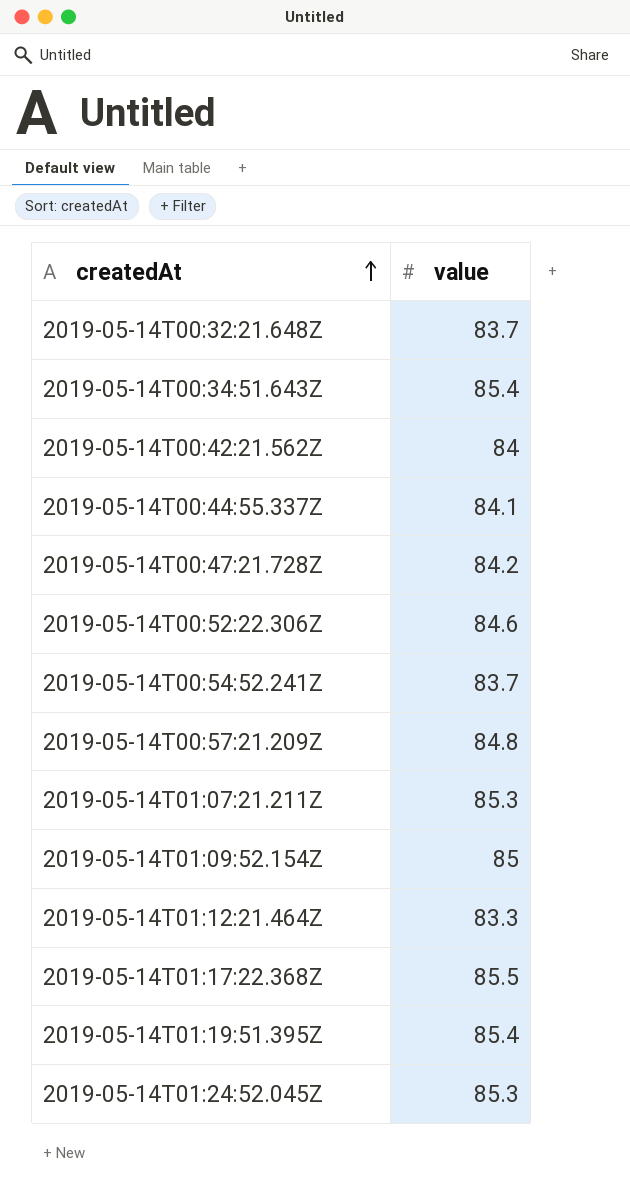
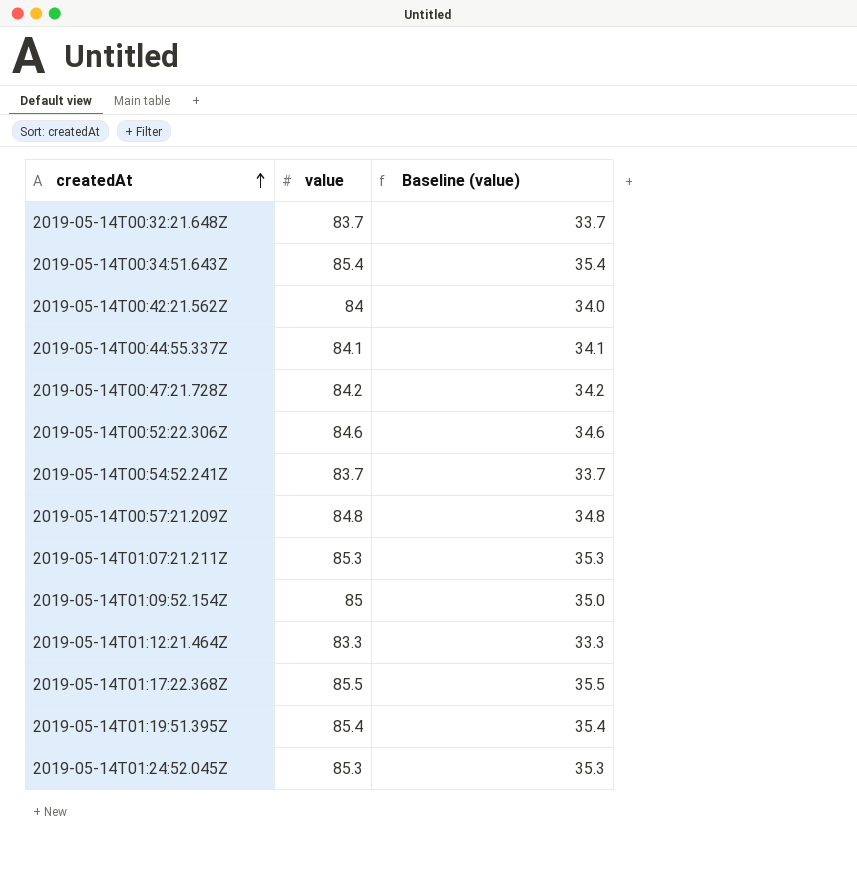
column Baseline (value) | formula: none -> [value] - 50

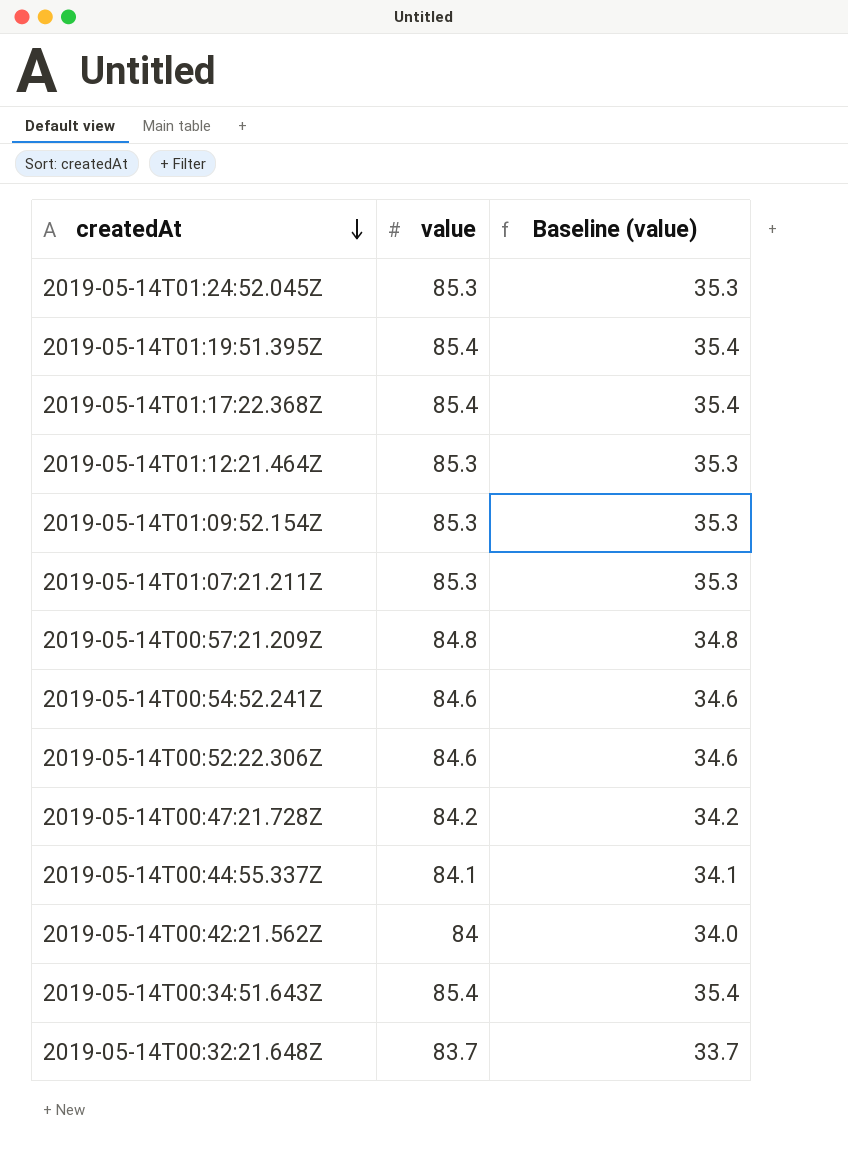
row order: createdAt ascending -> createdAt descending
2019-05-14T01:17:22.368Z | value: 85.5 -> 85.4
2019-05-14T01:17:22.368Z | Baseline (value): 35.5 -> 35.4
2019-05-14T01:12:21.464Z | value: 83.3 -> 85.3
2019-05-14T01:12:21.464Z | Baseline (value): 33.3 -> 35.3
2019-05-14T01:09:52.154Z | value: 85 -> 85.3
2019-05-14T01:09:52.154Z | Baseline (value): 35.0 -> 35.3
2019-05-14T00:54:52.241Z | value: 83.7 -> 84.6
2019-05-14T00:54:52.241Z | Baseline (value): 33.7 -> 34.6

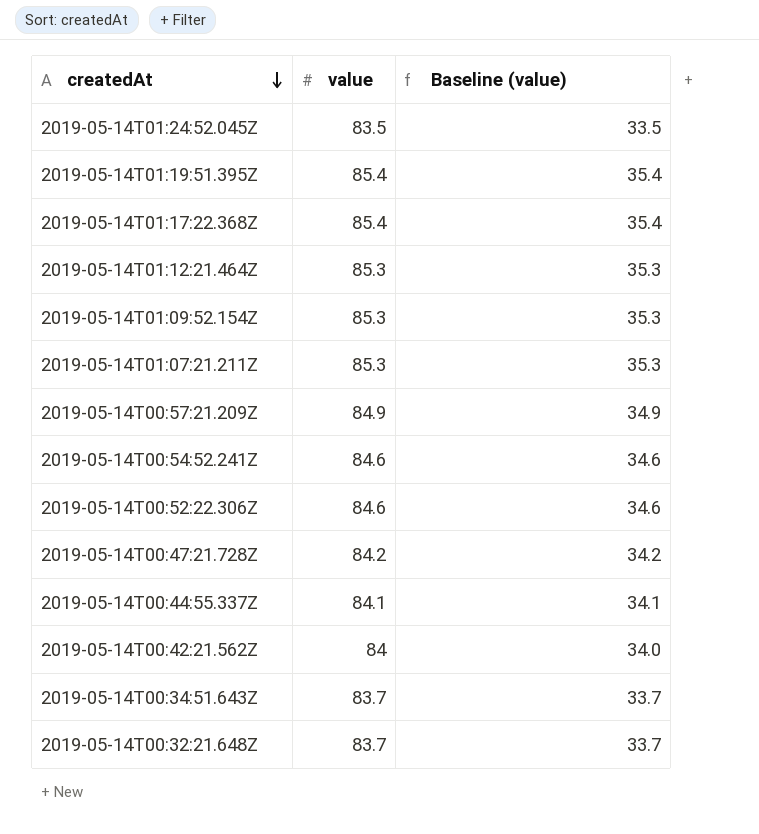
2019-05-14T01:24:52.045Z | value: 85.3 -> 83.5
2019-05-14T01:24:52.045Z | Baseline (value): 35.3 -> 33.5
2019-05-14T00:57:21.209Z | value: 84.8 -> 84.9
2019-05-14T00:57:21.209Z | Baseline (value): 34.8 -> 34.9
2019-05-14T00:34:51.643Z | value: 85.4 -> 83.7
2019-05-14T00:34:51.643Z | Baseline (value): 35.4 -> 33.7

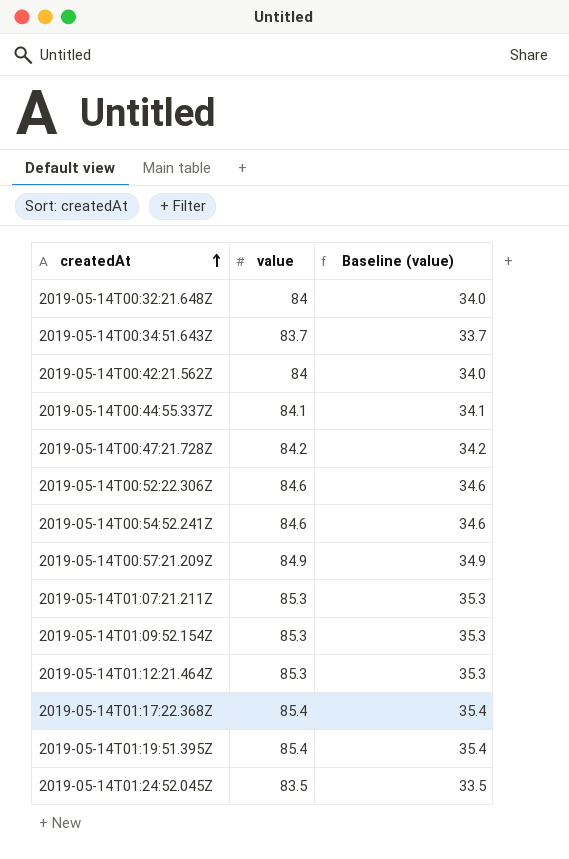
row order: createdAt descending -> createdAt ascending
2019-05-14T00:32:21.648Z | value: 83.7 -> 84
2019-05-14T00:32:21.648Z | Baseline (value): 33.7 -> 34.0

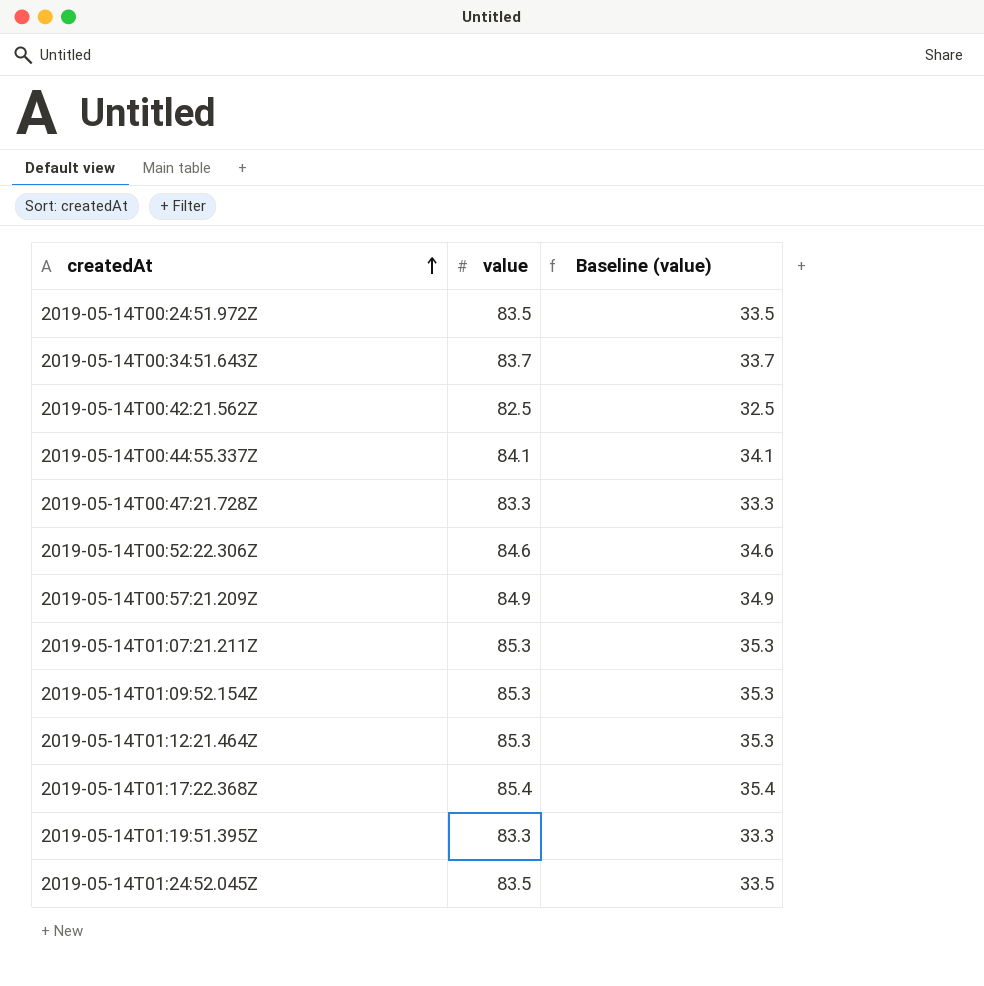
row 2019-05-14T00:32:21.648Z: 84 | 34.0 -> none
row 2019-05-14T00:54:52.241Z: 84.6 | 34.6 -> none
row 2019-05-14T00:24:51.972Z: none -> 83.5 | 33.5
2019-05-14T00:42:21.562Z | value: 84 -> 82.5
2019-05-14T00:42:21.562Z | Baseline (value): 34.0 -> 32.5
2019-05-14T00:47:21.728Z | value: 84.2 -> 83.3
2019-05-14T00:47:21.728Z | Baseline (value): 34.2 -> 33.3
2019-05-14T01:19:51.395Z | value: 85.4 -> 83.3
2019-05-14T01:19:51.395Z | Baseline (value): 35.4 -> 33.3

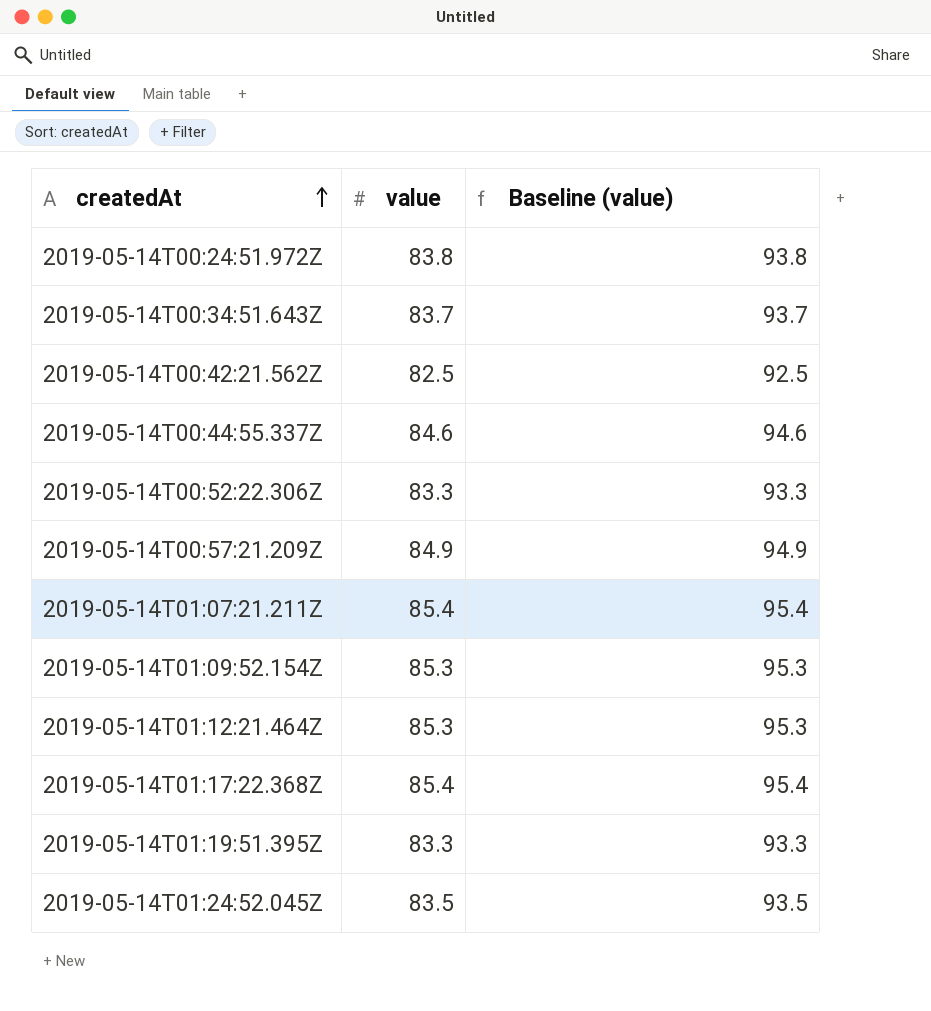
column Baseline (value) | formula: [value] - 50 -> [value] + 10
row 2019-05-14T00:47:21.728Z: 83.3 | 33.3 -> none
2019-05-14T00:24:51.972Z | value: 83.5 -> 83.8
2019-05-14T00:44:55.337Z | value: 84.1 -> 84.6
2019-05-14T00:52:22.306Z | value: 84.6 -> 83.3
2019-05-14T01:07:21.211Z | value: 85.3 -> 85.4

